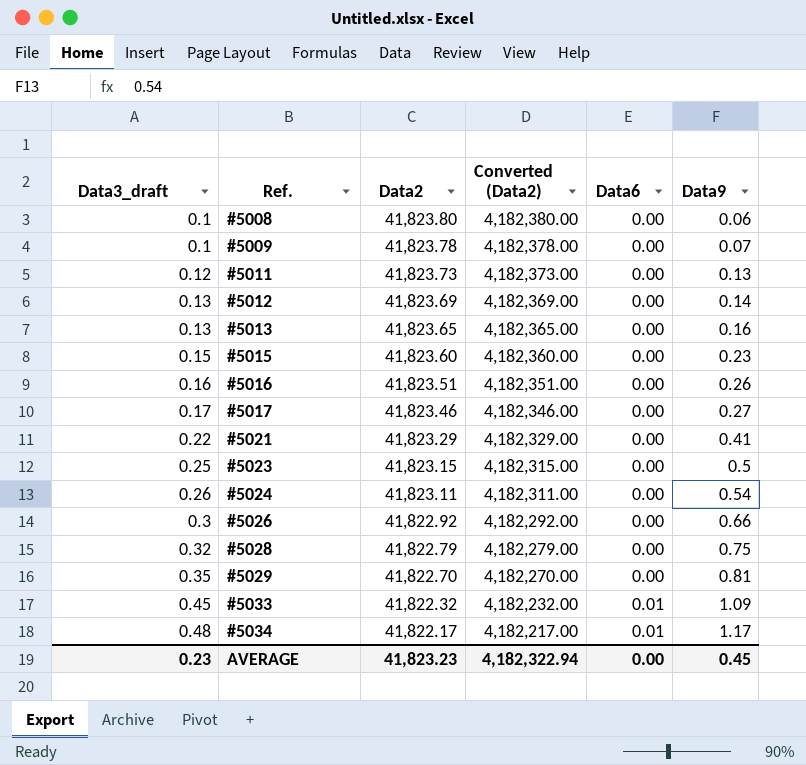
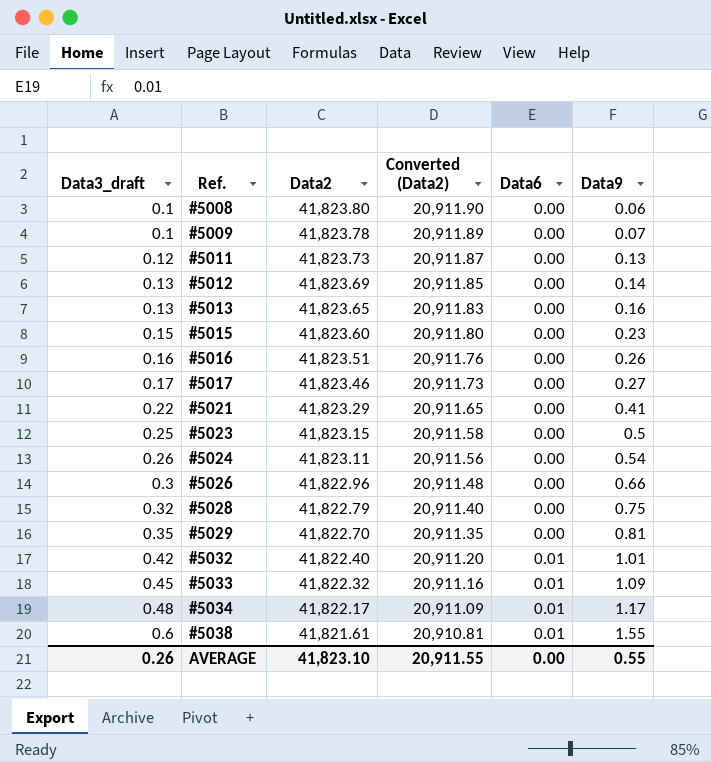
column Converted (Data2) | formula: [Data2] * 100 -> [Data2] * 0.5
#5026 | Data2: 41,822.92 -> 41,822.96
row #5032: none -> 0.42 | 41,822.40 | 20,911.20 | 0.01 | 1.01
row #5038: none -> 0.6 | 41,821.61 | 20,910.81 | 0.01 | 1.55
AVERAGE | Data3_draft: 0.23 -> 0.26
AVERAGE | Data2: 41,823.23 -> 41,823.10
AVERAGE | Converted (Data2): 4,182,322.94 -> 20,911.55
AVERAGE | Data9: 0.45 -> 0.55

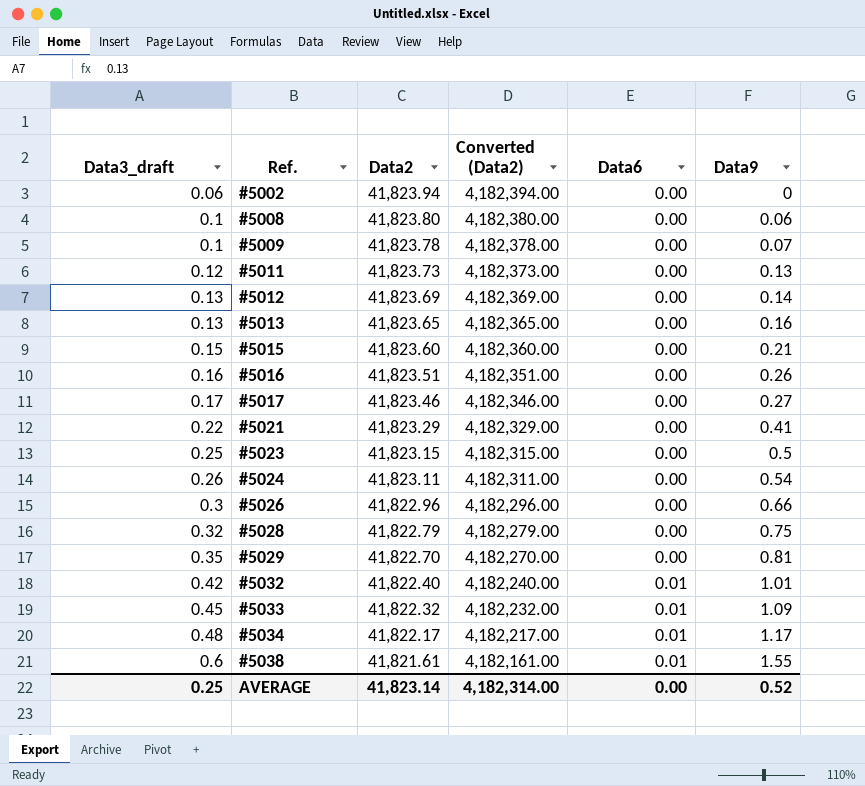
column Converted (Data2) | formula: [Data2] * 0.5 -> [Data2] * 100
row #5002: none -> 0.06 | 41,823.94 | 4,182,394.00 | 0.00 | 0
#5015 | Data9: 0.23 -> 0.21
AVERAGE | Data3_draft: 0.26 -> 0.25
AVERAGE | Data2: 41,823.10 -> 41,823.14
AVERAGE | Converted (Data2): 20,911.55 -> 4,182,314.00
AVERAGE | Data9: 0.55 -> 0.52

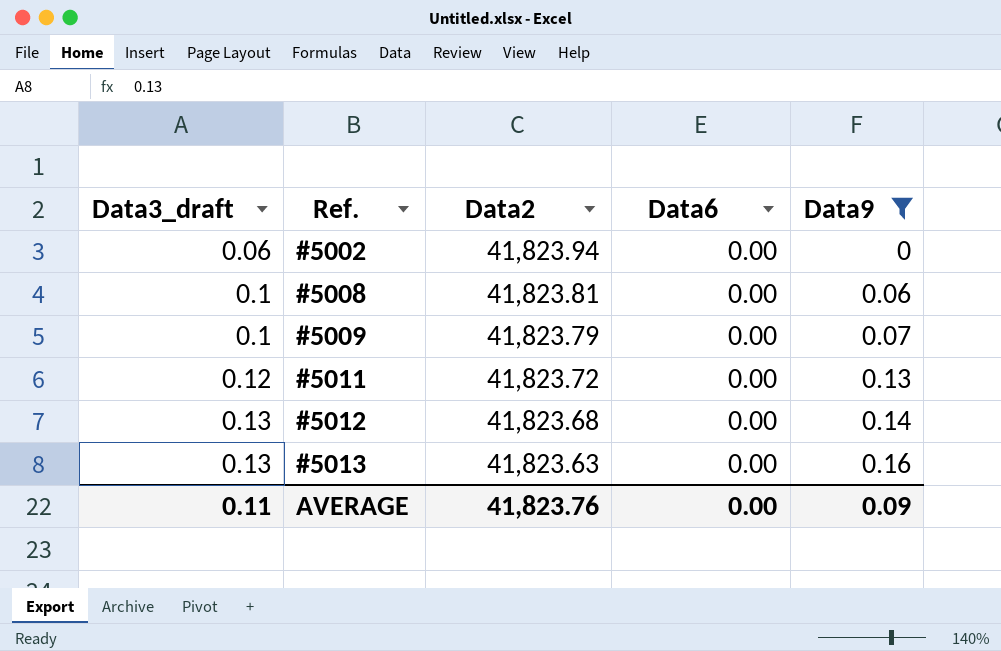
filter: none -> Data9 <= 0.16
column Converted (Data2) | formula: [Data2] * 100 -> none
#5008 | Data2: 41,823.80 -> 41,823.81
#5009 | Data2: 41,823.78 -> 41,823.79
#5011 | Data2: 41,823.73 -> 41,823.72
#5012 | Data2: 41,823.69 -> 41,823.68
#5013 | Data2: 41,823.65 -> 41,823.63
AVERAGE | Data3_draft: 0.25 -> 0.11
AVERAGE | Data2: 41,823.14 -> 41,823.76
AVERAGE | Data9: 0.52 -> 0.09

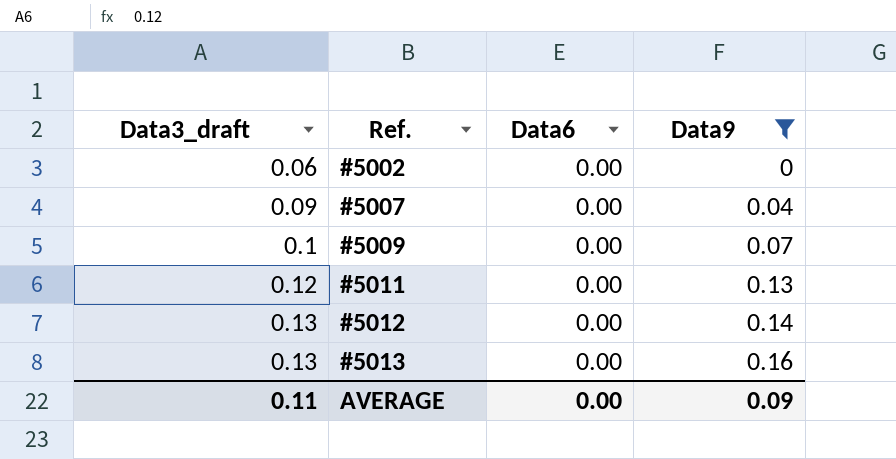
column Data2 | position: 3 -> none
row #5008: 0.1 | 41,823.81 | 0.00 | 0.06 -> none
row #5007: none -> 0.09 | 0.00 | 0.04

